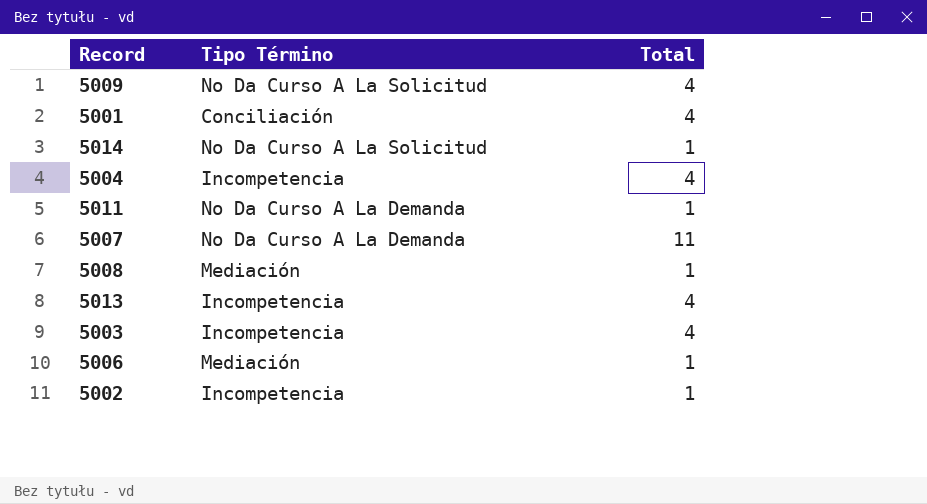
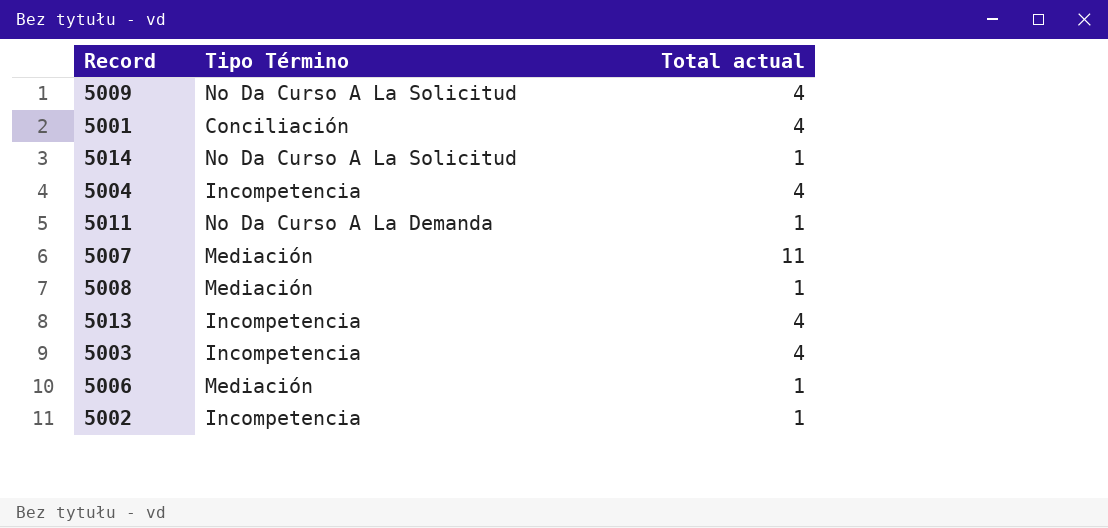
column name: Total -> Total actual
5007 | Tipo Término: No Da Curso A La Demanda -> Mediación

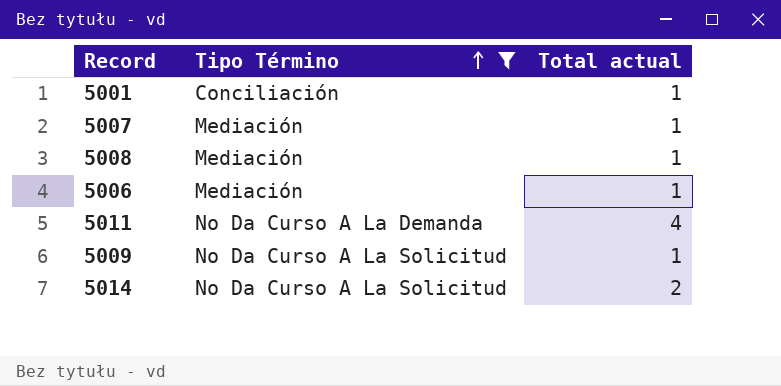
filter: none -> Tipo Término != Incompetencia
row order: none -> Tipo Término ascending
5001 | Total actual: 4 -> 1
5007 | Total actual: 11 -> 1
5011 | Total actual: 1 -> 4
5009 | Total actual: 4 -> 1
5014 | Total actual: 1 -> 2

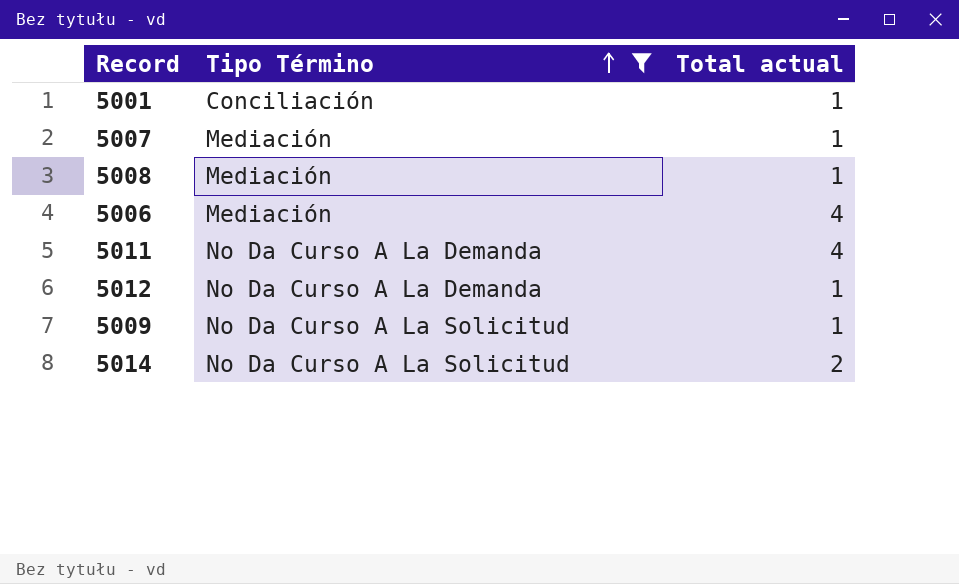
5006 | Total actual: 1 -> 4
row 5012: none -> No Da Curso A La Demanda | 1

